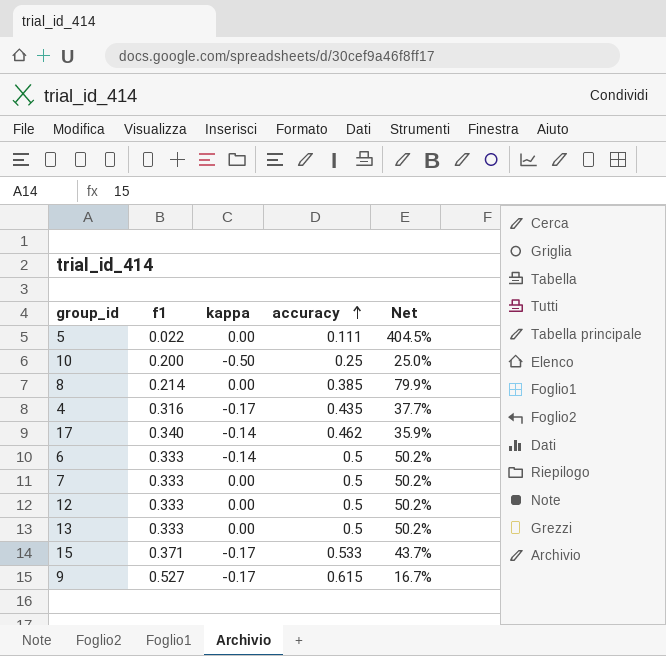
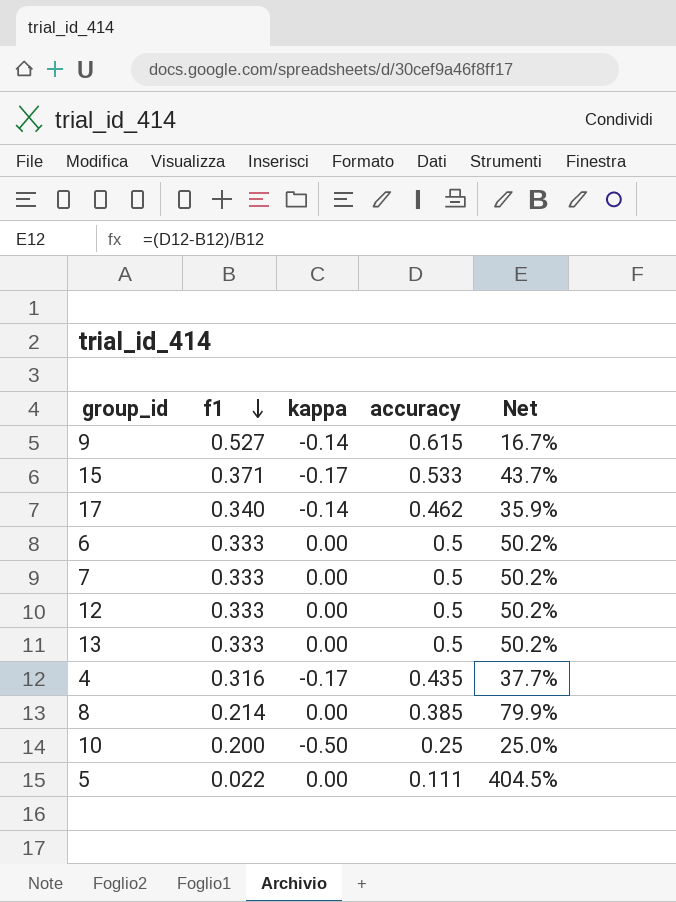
row order: accuracy ascending -> f1 descending
9 | kappa: -0.17 -> -0.14
6 | kappa: -0.14 -> 0.00

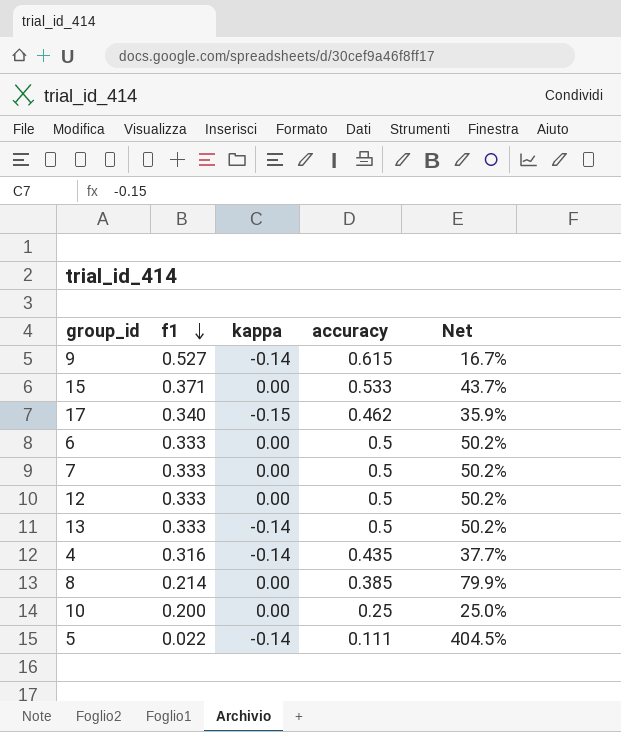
15 | kappa: -0.17 -> 0.00
17 | kappa: -0.14 -> -0.15
13 | kappa: 0.00 -> -0.14
4 | kappa: -0.17 -> -0.14
10 | kappa: -0.50 -> 0.00
5 | kappa: 0.00 -> -0.14

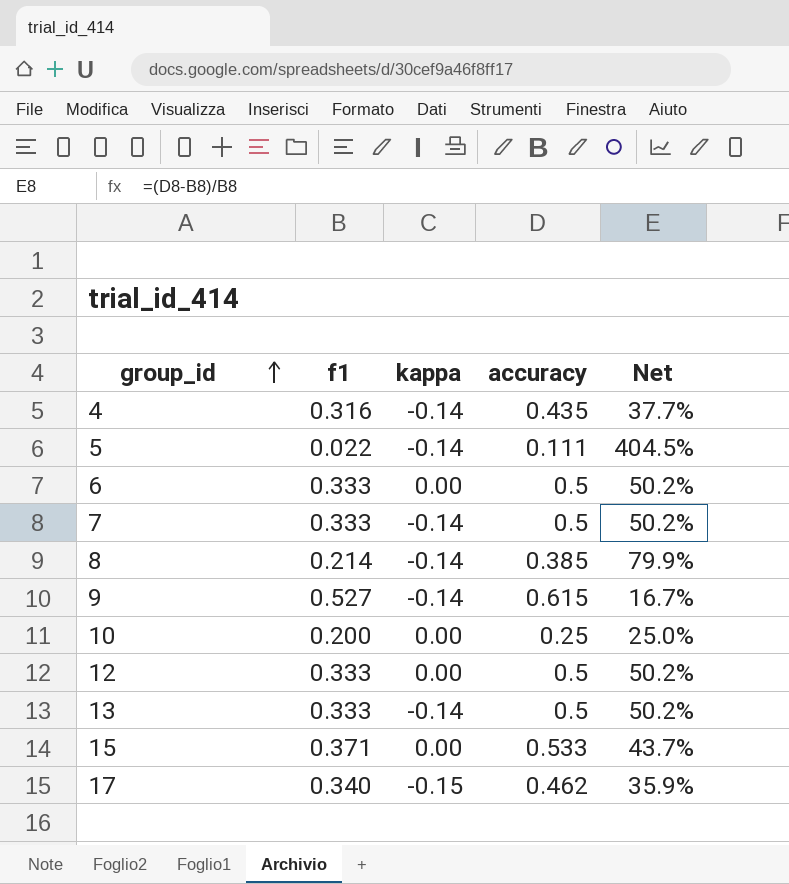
row order: f1 descending -> group_id ascending
7 | kappa: 0.00 -> -0.14
8 | kappa: 0.00 -> -0.14

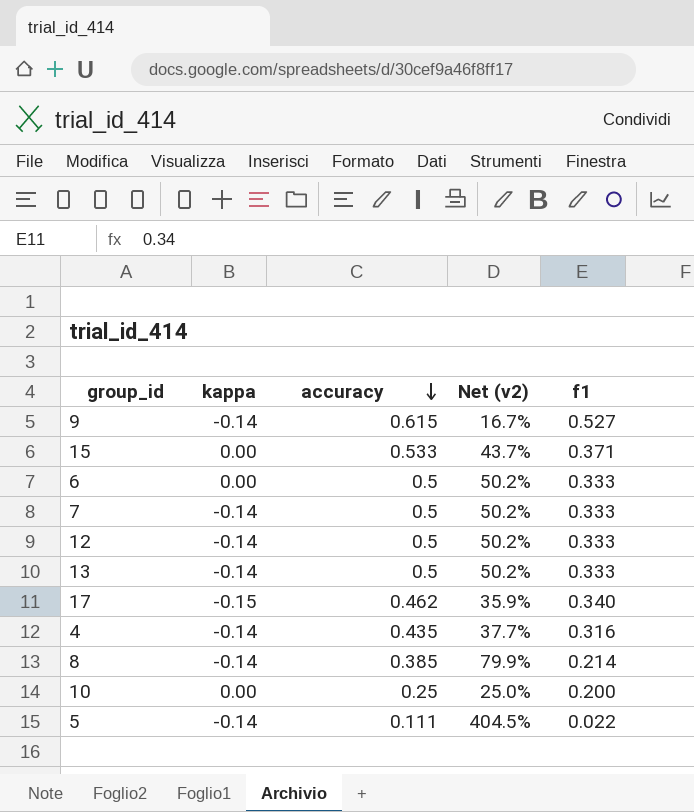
row order: group_id ascending -> accuracy descending
column name: Net -> Net (v2)
column f1 | position: 2 -> 5
12 | kappa: 0.00 -> -0.14

